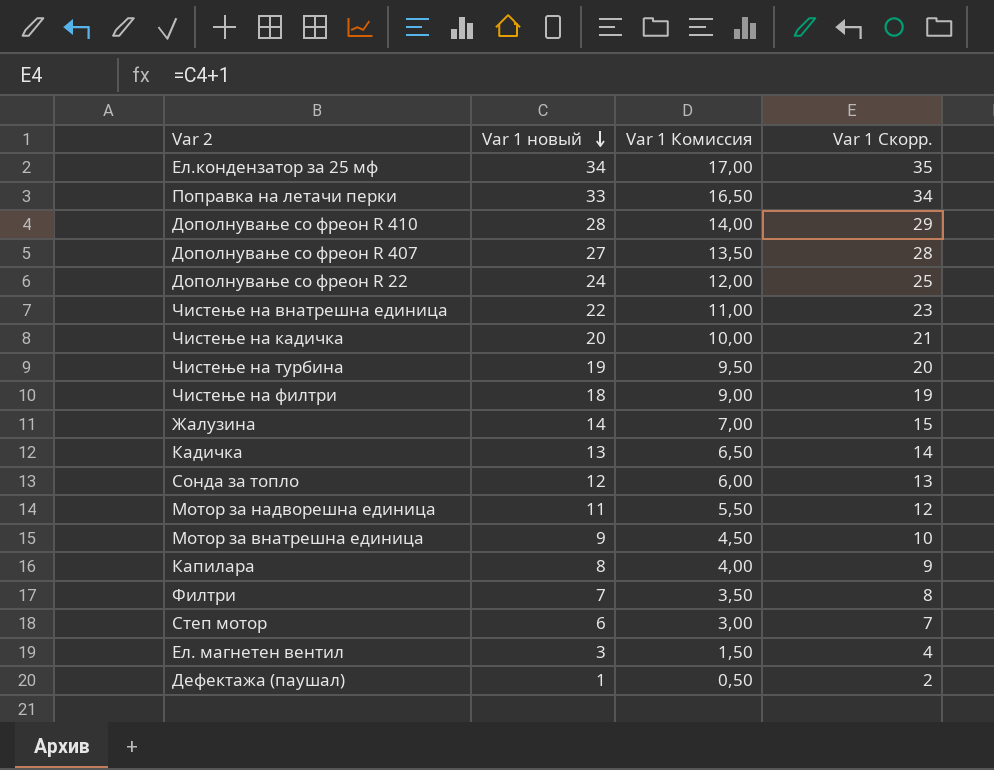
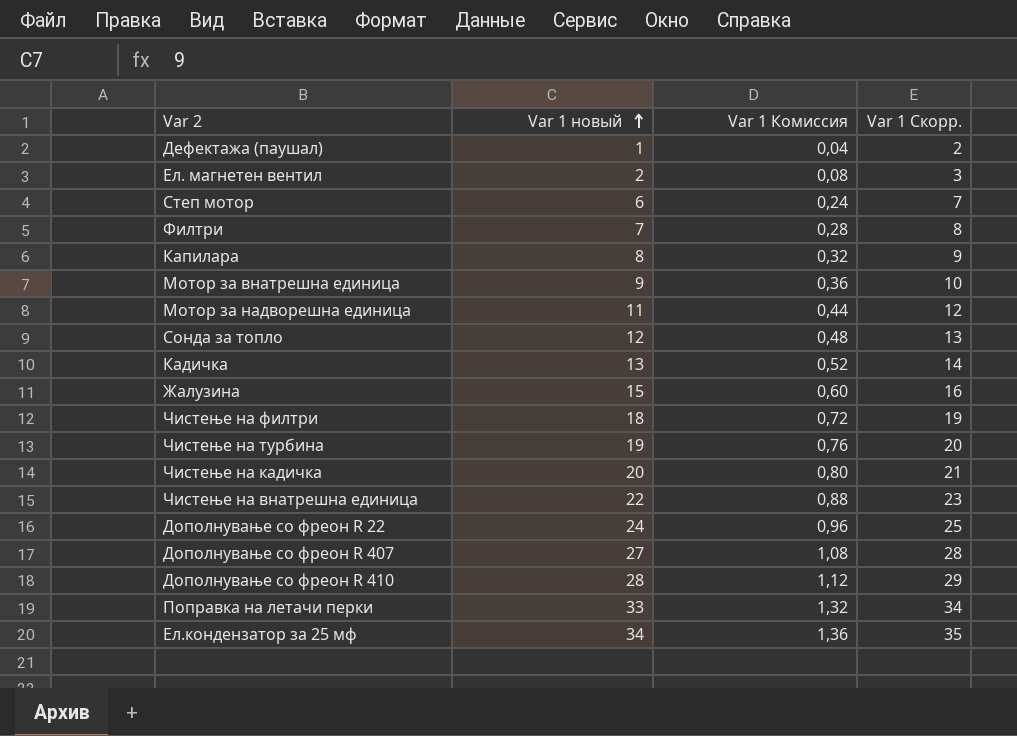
row order: Var 1 новый descending -> Var 1 новый ascending
column Var 1 Комиссия | formula: [Var 1 новый] * 0,5 -> [Var 1 новый] * 0,04
Ел. магнетен вентил | Var 1 новый: 3 -> 2
Ел. магнетен вентил | Var 1 Скорр.: 4 -> 3
Жалузина | Var 1 новый: 14 -> 15
Жалузина | Var 1 Скорр.: 15 -> 16

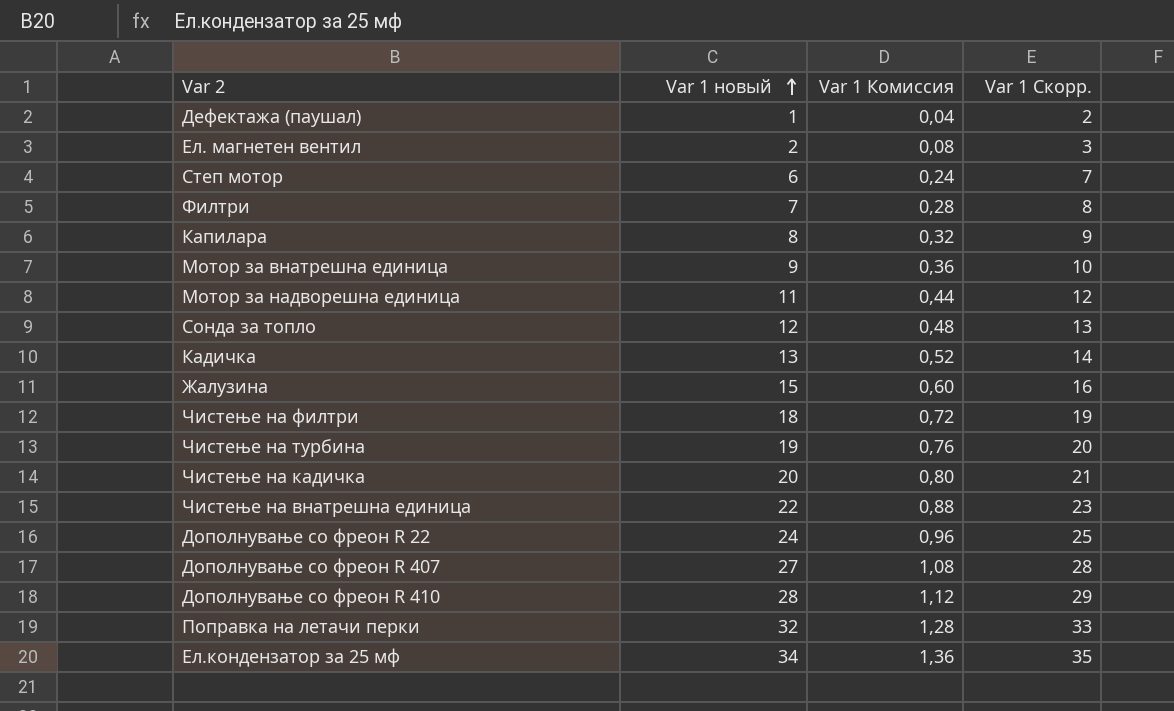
Поправка на летачи перки | Var 1 новый: 33 -> 32
Поправка на летачи перки | Var 1 Комиссия: 1,32 -> 1,28
Поправка на летачи перки | Var 1 Скорр.: 34 -> 33

